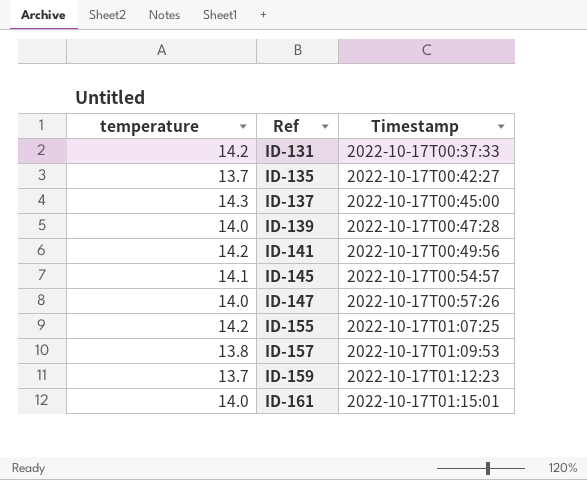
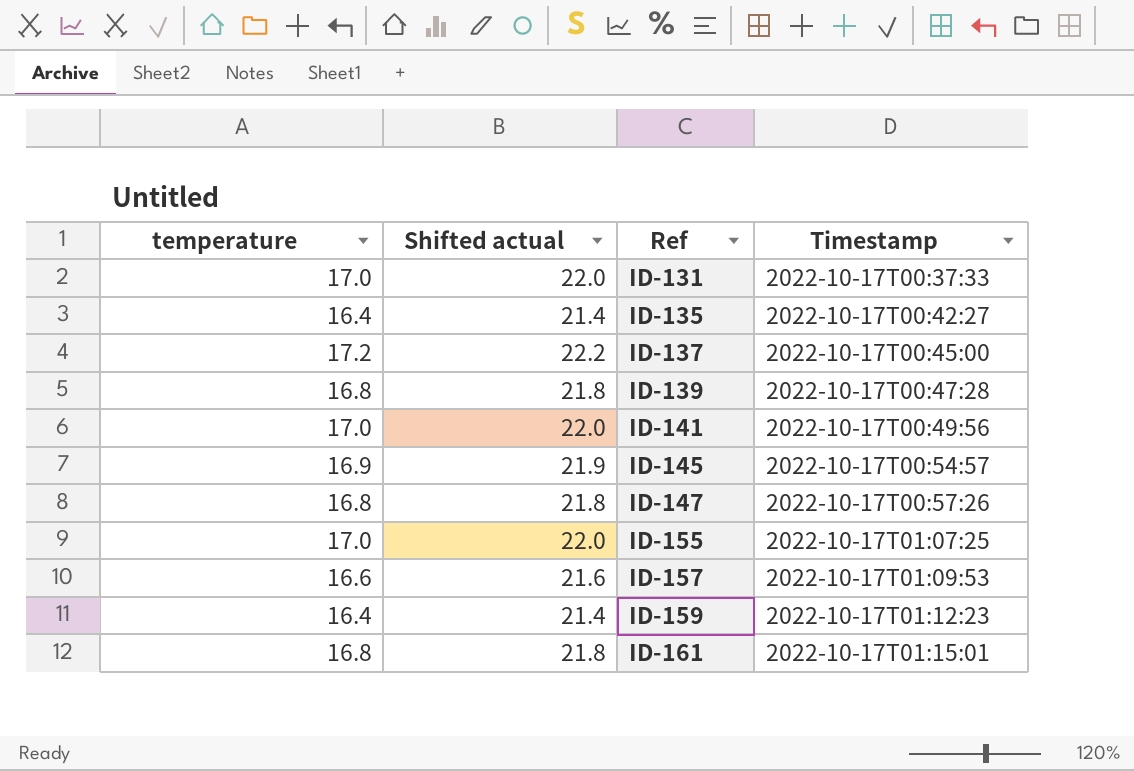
column Shifted actual | formula: none -> [temperature] + 5
ID-131 | temperature: 14.2 -> 17.0
ID-135 | temperature: 13.7 -> 16.4
ID-137 | temperature: 14.3 -> 17.2
ID-139 | temperature: 14.0 -> 16.8
ID-141 | temperature: 14.2 -> 17.0
ID-145 | temperature: 14.1 -> 16.9
ID-147 | temperature: 14.0 -> 16.8
ID-155 | temperature: 14.2 -> 17.0
ID-157 | temperature: 13.8 -> 16.6
ID-159 | temperature: 13.7 -> 16.4
ID-161 | temperature: 14.0 -> 16.8

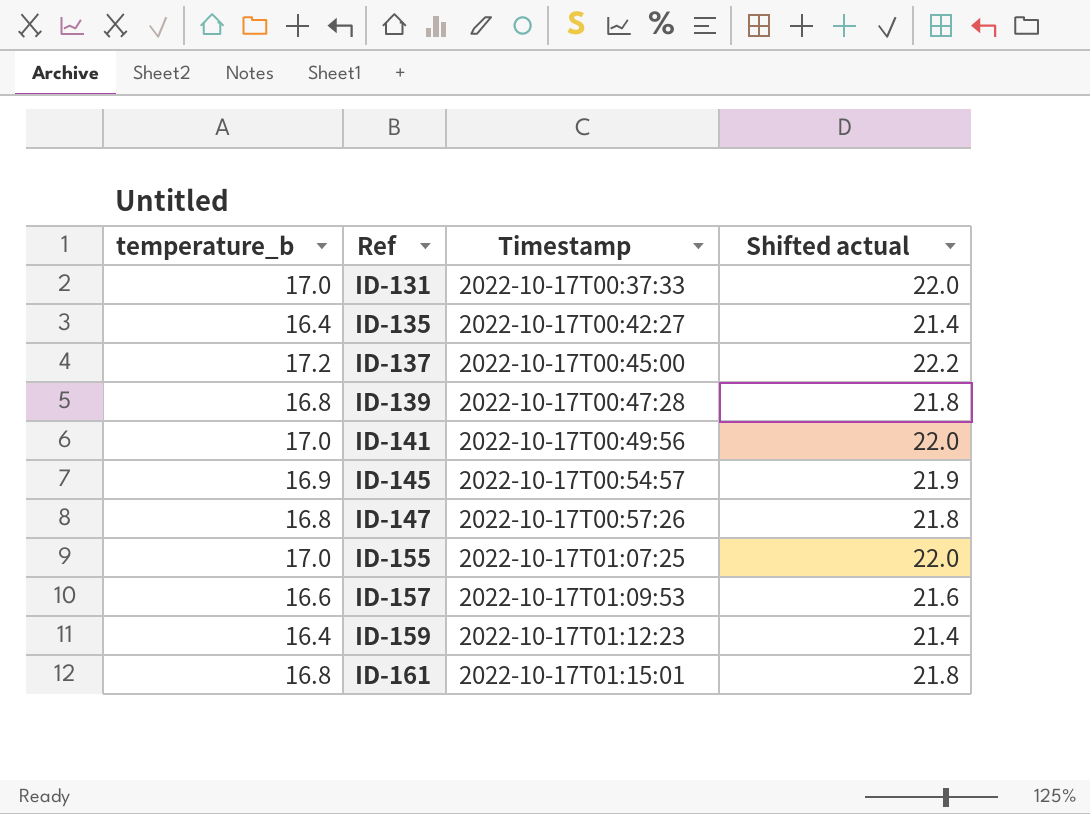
column name: temperature -> temperature_b
column Shifted actual | position: 2 -> 4

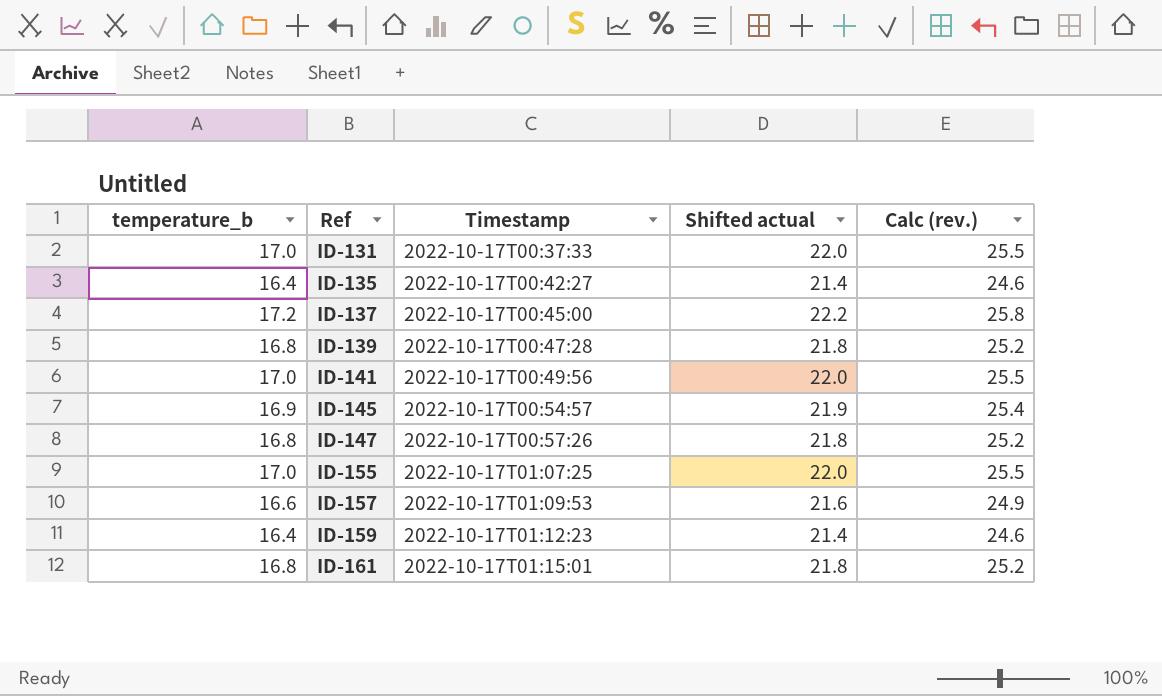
column Calc (rev.) | formula: none -> [temperature_b] * 1.5

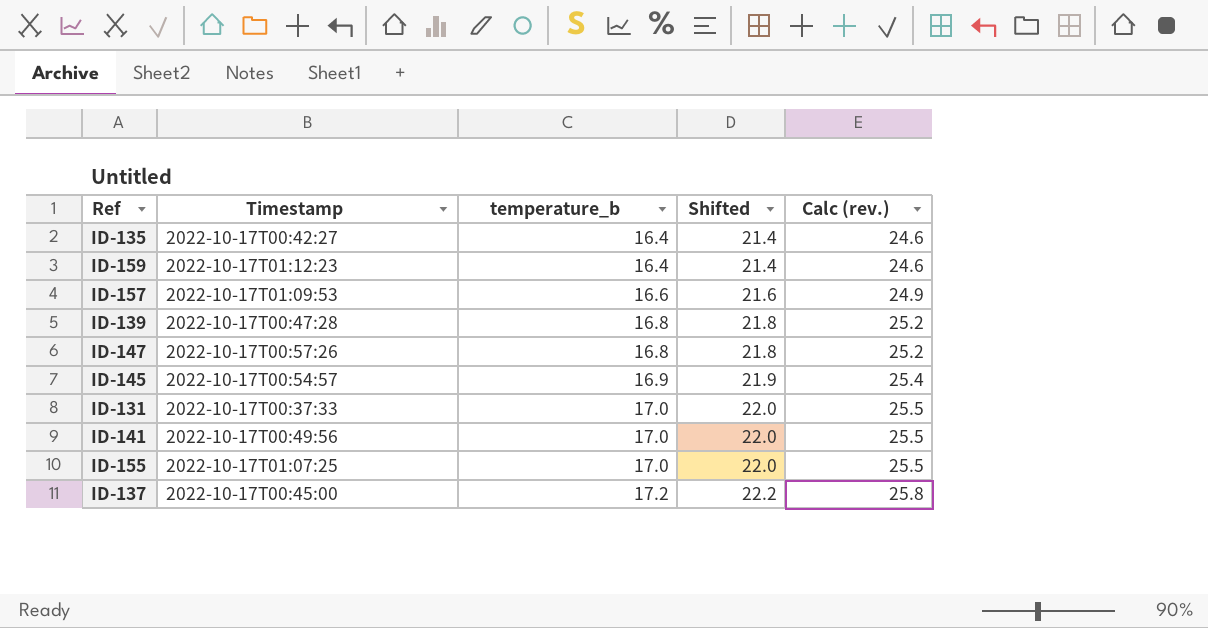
row order: Ref ascending -> temperature_b ascending
column temperature_b | position: 1 -> 3
column name: Shifted actual -> Shifted
row ID-161: 16.8 | 2022-10-17T01:15:01 | 21.8 | 25.2 -> none

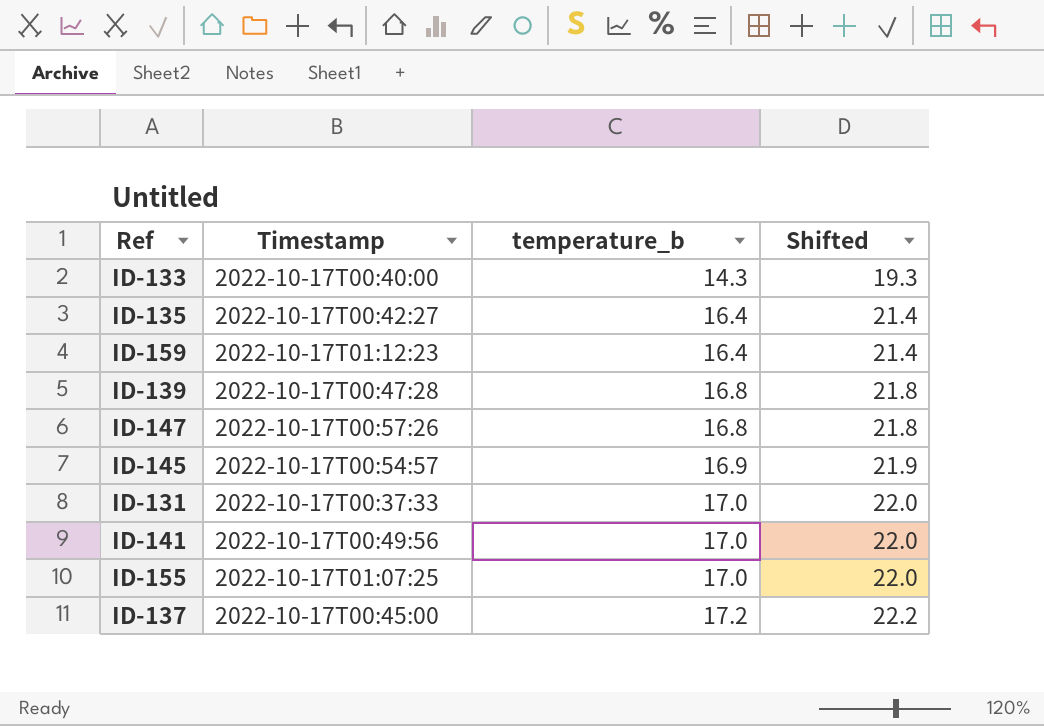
column Calc (rev.) | formula: [temperature_b] * 1.5 -> none
row ID-157: 2022-10-17T01:09:53 | 16.6 | 21.6 | 24.9 -> none
row ID-133: none -> 2022-10-17T00:40:00 | 14.3 | 19.3

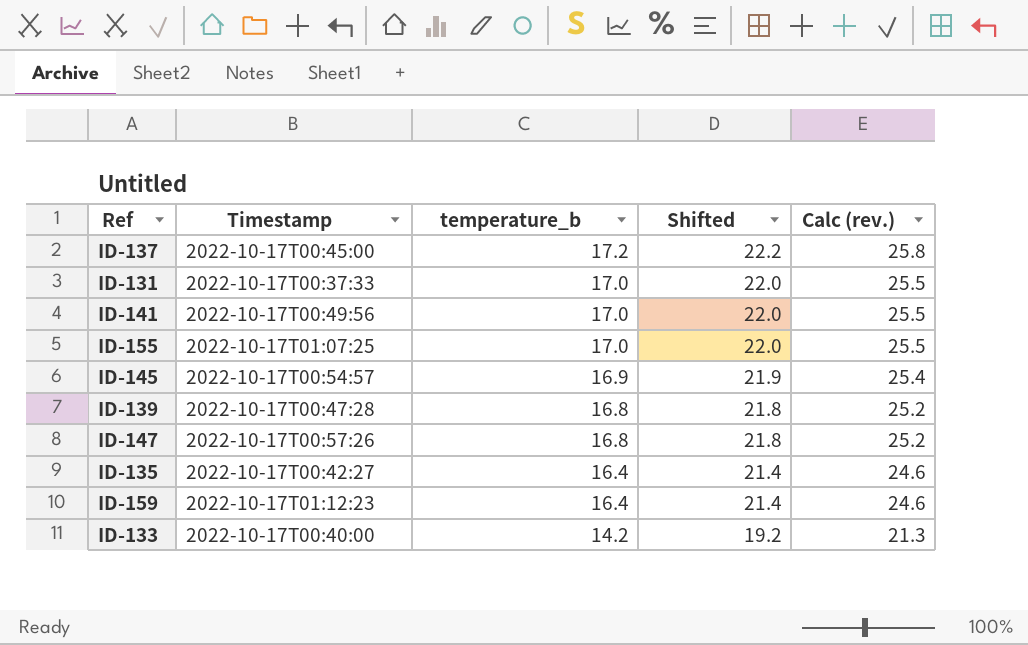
row order: temperature_b ascending -> temperature_b descending
column Calc (rev.) | formula: none -> [temperature_b] * 1.5
ID-133 | temperature_b: 14.3 -> 14.2
ID-133 | Shifted: 19.3 -> 19.2

